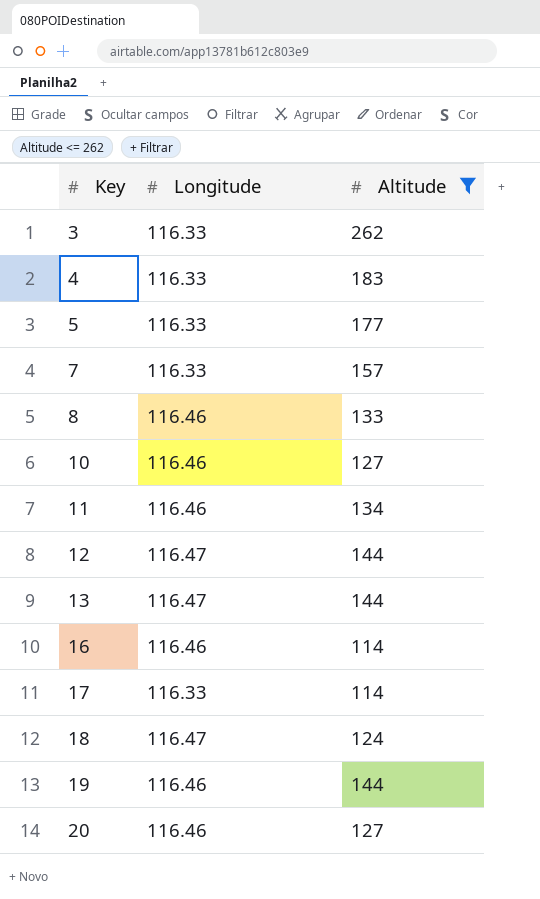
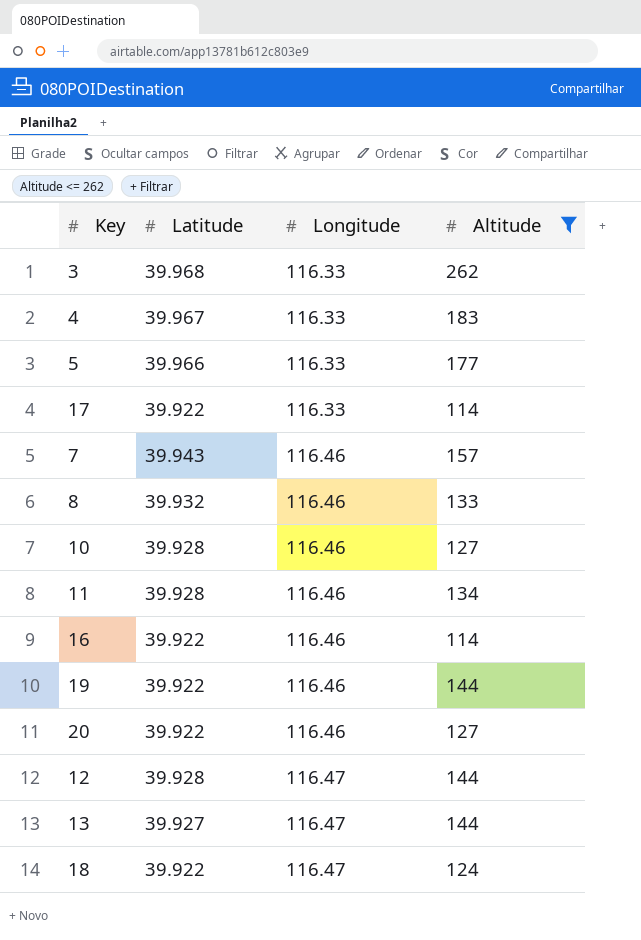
row order: Key ascending -> Longitude ascending
column Latitude | position: none -> 2
7 | Longitude: 116.33 -> 116.46

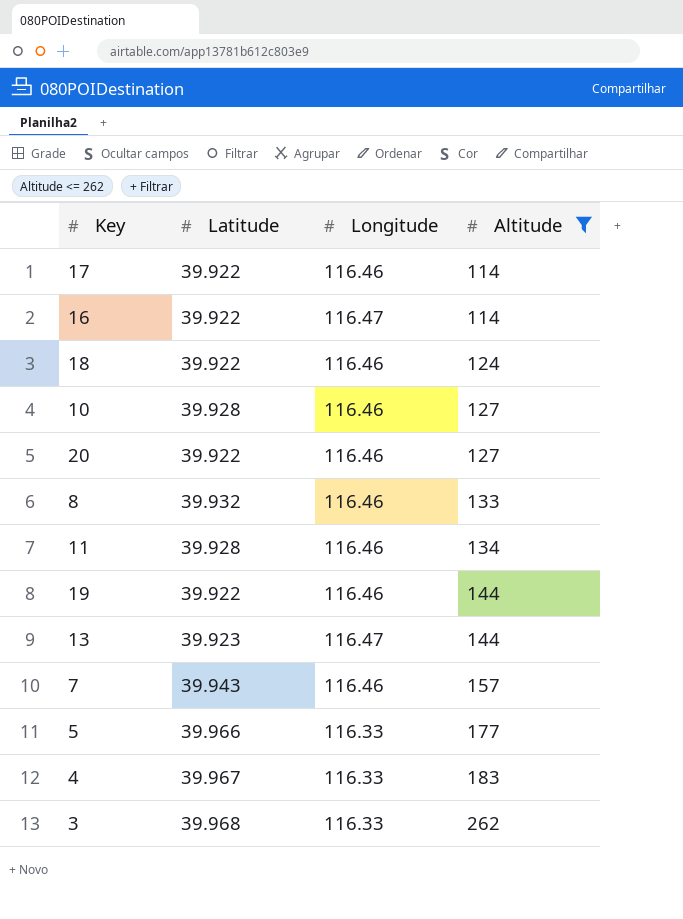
row order: Longitude ascending -> Altitude ascending
row 12: 39.928 | 116.47 | 144 -> none
17 | Longitude: 116.33 -> 116.46
16 | Longitude: 116.46 -> 116.47
18 | Longitude: 116.47 -> 116.46
13 | Latitude: 39.927 -> 39.923

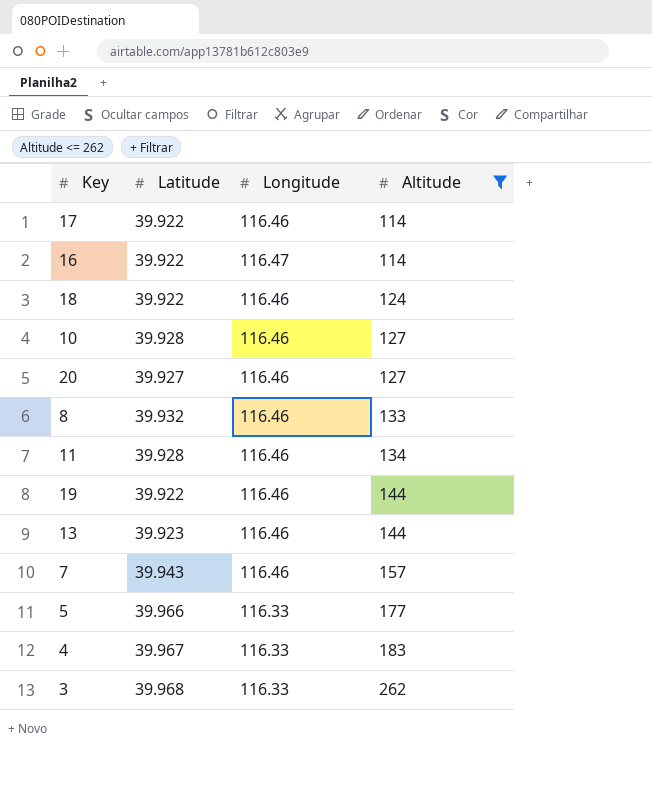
20 | Latitude: 39.922 -> 39.927
13 | Longitude: 116.47 -> 116.46

